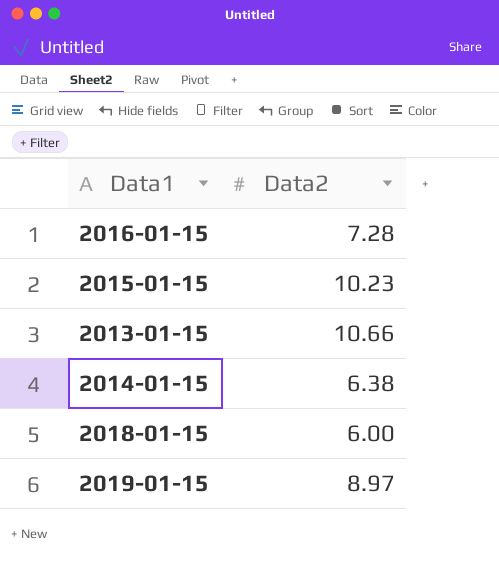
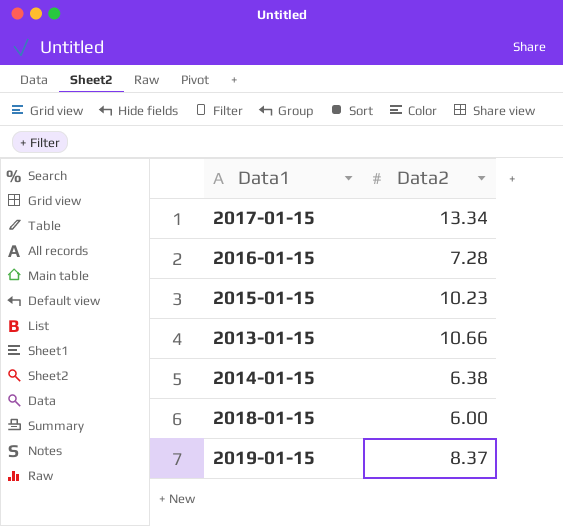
row 2017-01-15: none -> 13.34
2019-01-15 | Data2: 8.97 -> 8.37

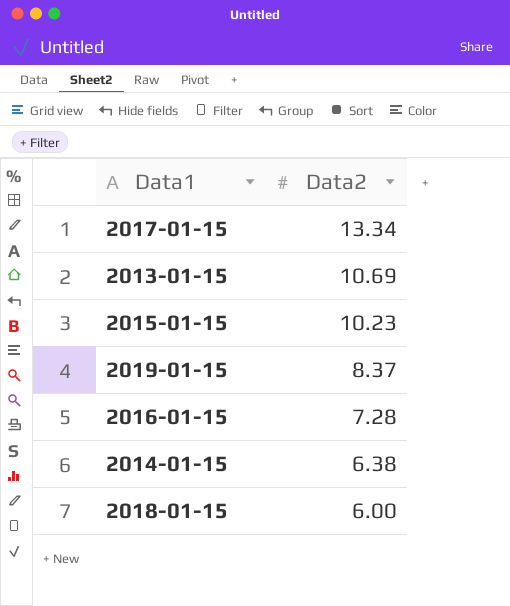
row order: none -> Data2 descending
2013-01-15 | Data2: 10.66 -> 10.69

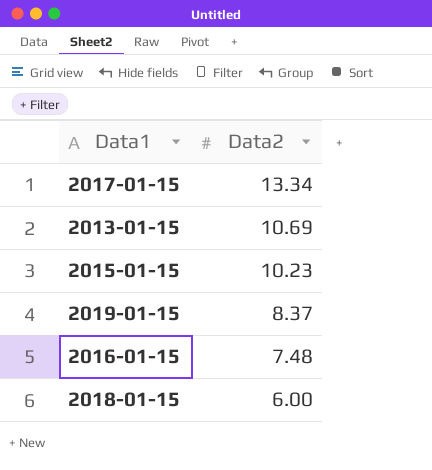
row 2014-01-15: 6.38 -> none
2016-01-15 | Data2: 7.28 -> 7.48

